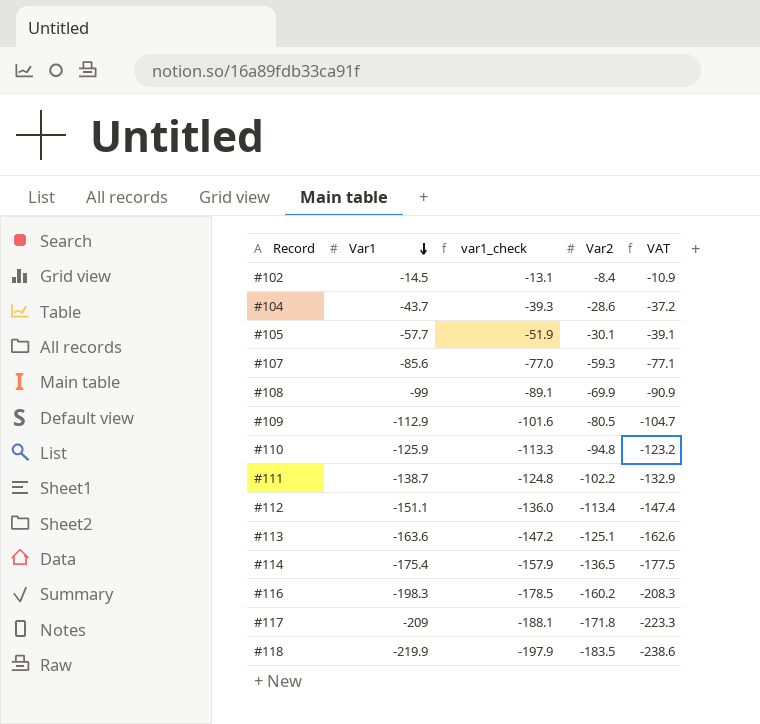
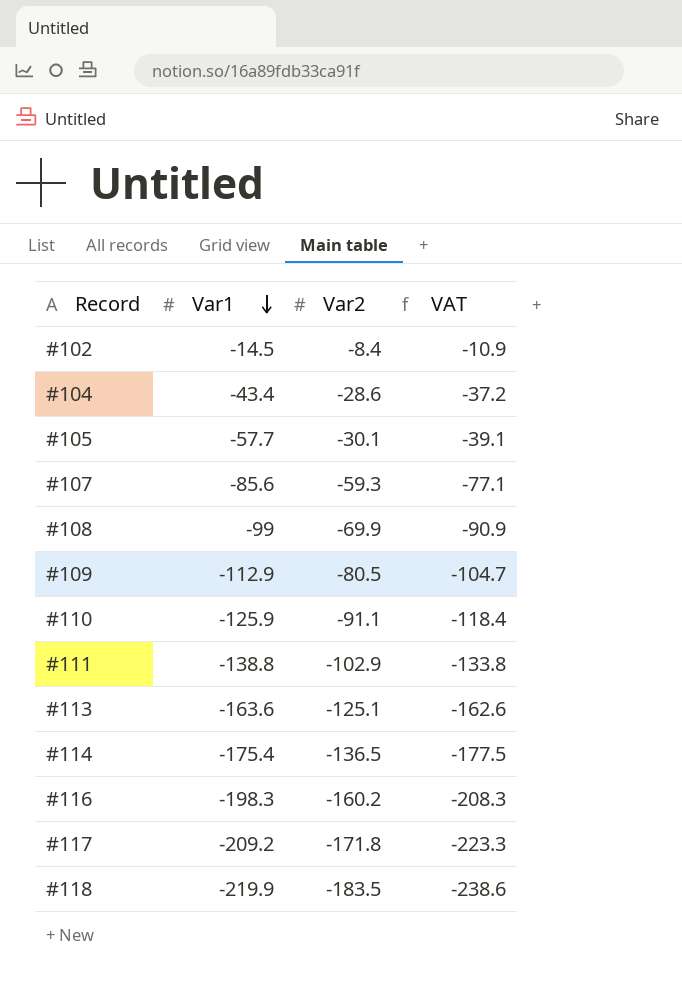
column var1_check | formula: [Var1] * 0.9 -> none
row #112: -151.1 | -136.0 | -113.4 | -147.4 -> none
#104 | Var1: -43.7 -> -43.4
#110 | Var2: -94.8 -> -91.1
#110 | VAT: -123.2 -> -118.4
#111 | Var1: -138.7 -> -138.8
#111 | Var2: -102.2 -> -102.9
#111 | VAT: -132.9 -> -133.8
#117 | Var1: -209 -> -209.2

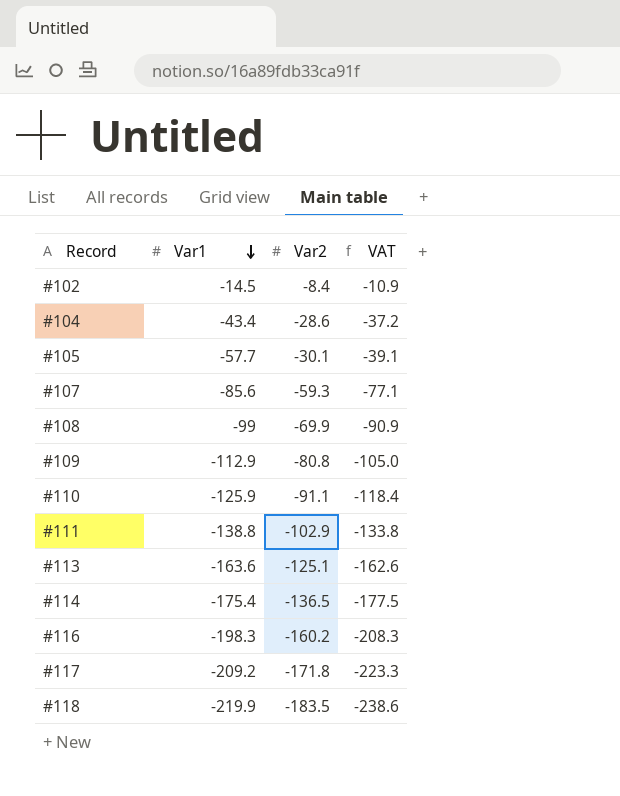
#109 | Var2: -80.5 -> -80.8
#109 | VAT: -104.7 -> -105.0

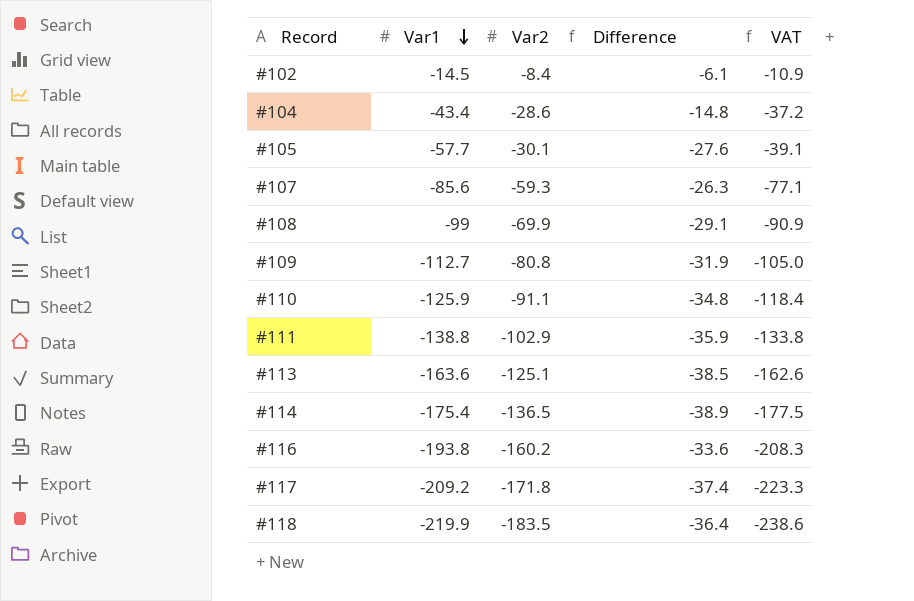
column Difference | formula: none -> [Var1] - [Var2]
#109 | Var1: -112.9 -> -112.7
#116 | Var1: -198.3 -> -193.8

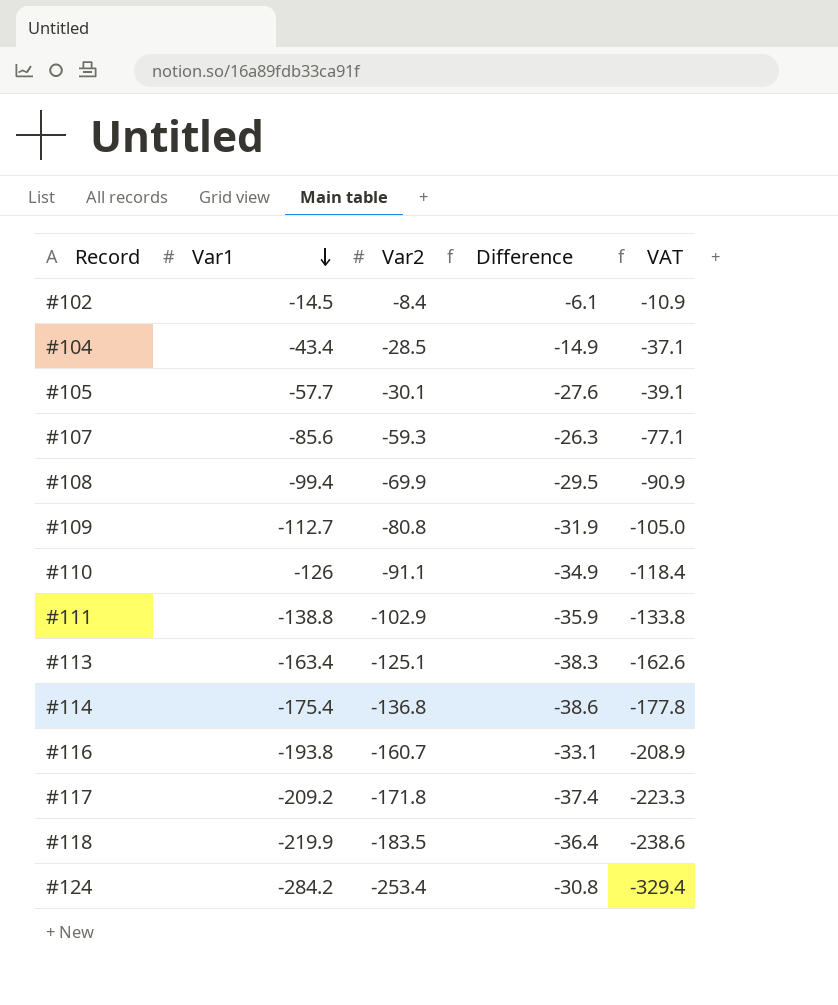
#104 | Var2: -28.6 -> -28.5
#104 | Difference: -14.8 -> -14.9
#104 | VAT: -37.2 -> -37.1
#108 | Var1: -99 -> -99.4
#108 | Difference: -29.1 -> -29.5
#110 | Var1: -125.9 -> -126
#110 | Difference: -34.8 -> -34.9
#113 | Var1: -163.6 -> -163.4
#113 | Difference: -38.5 -> -38.3
#114 | Var2: -136.5 -> -136.8
#114 | Difference: -38.9 -> -38.6
#114 | VAT: -177.5 -> -177.8
#116 | Var2: -160.2 -> -160.7
#116 | Difference: -33.6 -> -33.1
#116 | VAT: -208.3 -> -208.9
row #124: none -> -284.2 | -253.4 | -30.8 | -329.4

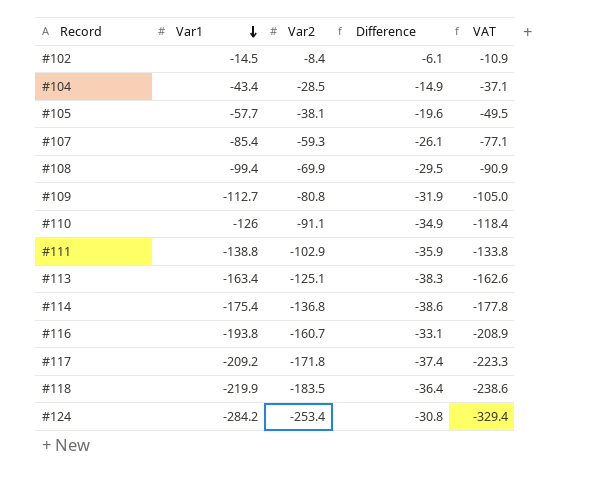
#105 | Var2: -30.1 -> -38.1
#105 | Difference: -27.6 -> -19.6
#105 | VAT: -39.1 -> -49.5
#107 | Var1: -85.6 -> -85.4
#107 | Difference: -26.3 -> -26.1

